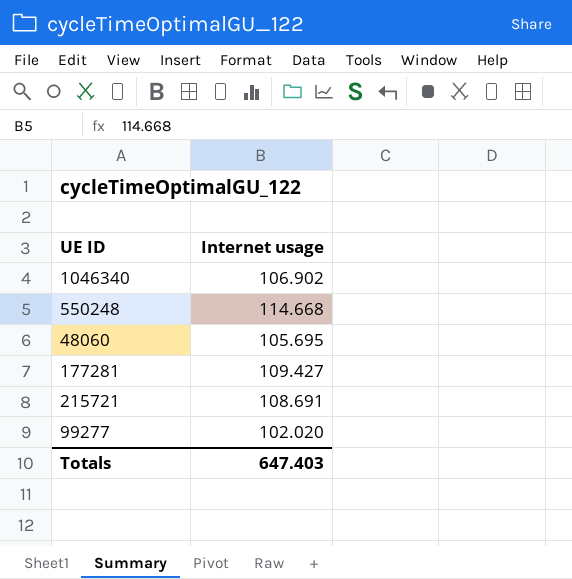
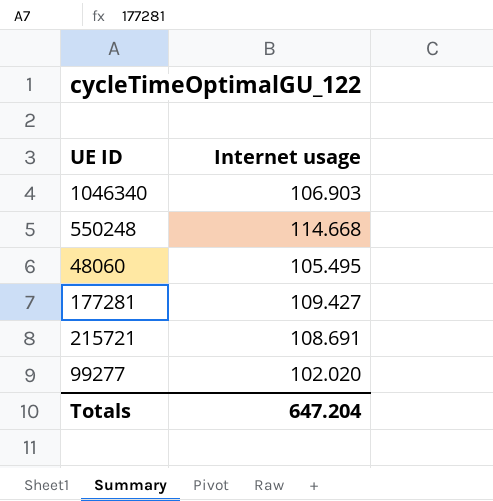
1046340 | Internet usage: 106.902 -> 106.903
48060 | Internet usage: 105.695 -> 105.495
Totals | Internet usage: 647.403 -> 647.204

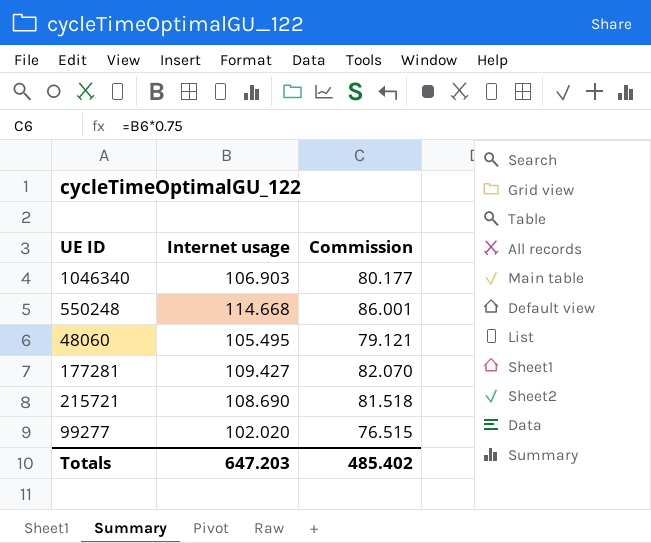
column Commission | formula: none -> [Internet usage] * 0.75
215721 | Internet usage: 108.691 -> 108.690
Totals | Internet usage: 647.204 -> 647.203

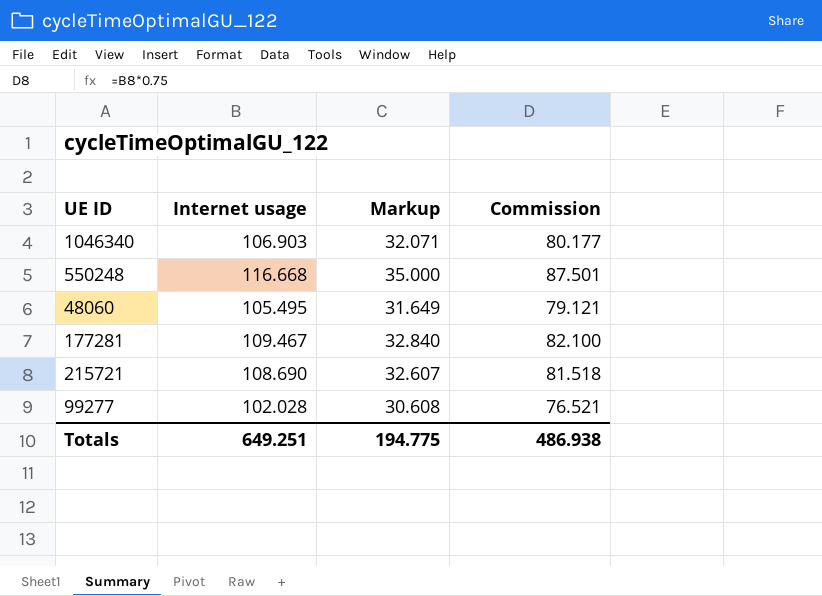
column Markup | formula: none -> [Internet usage] * 0.3
550248 | Internet usage: 114.668 -> 116.668
550248 | Commission: 86.001 -> 87.501
177281 | Internet usage: 109.427 -> 109.467
177281 | Commission: 82.070 -> 82.100
99277 | Internet usage: 102.020 -> 102.028
99277 | Commission: 76.515 -> 76.521
Totals | Internet usage: 647.203 -> 649.251
Totals | Commission: 485.402 -> 486.938

